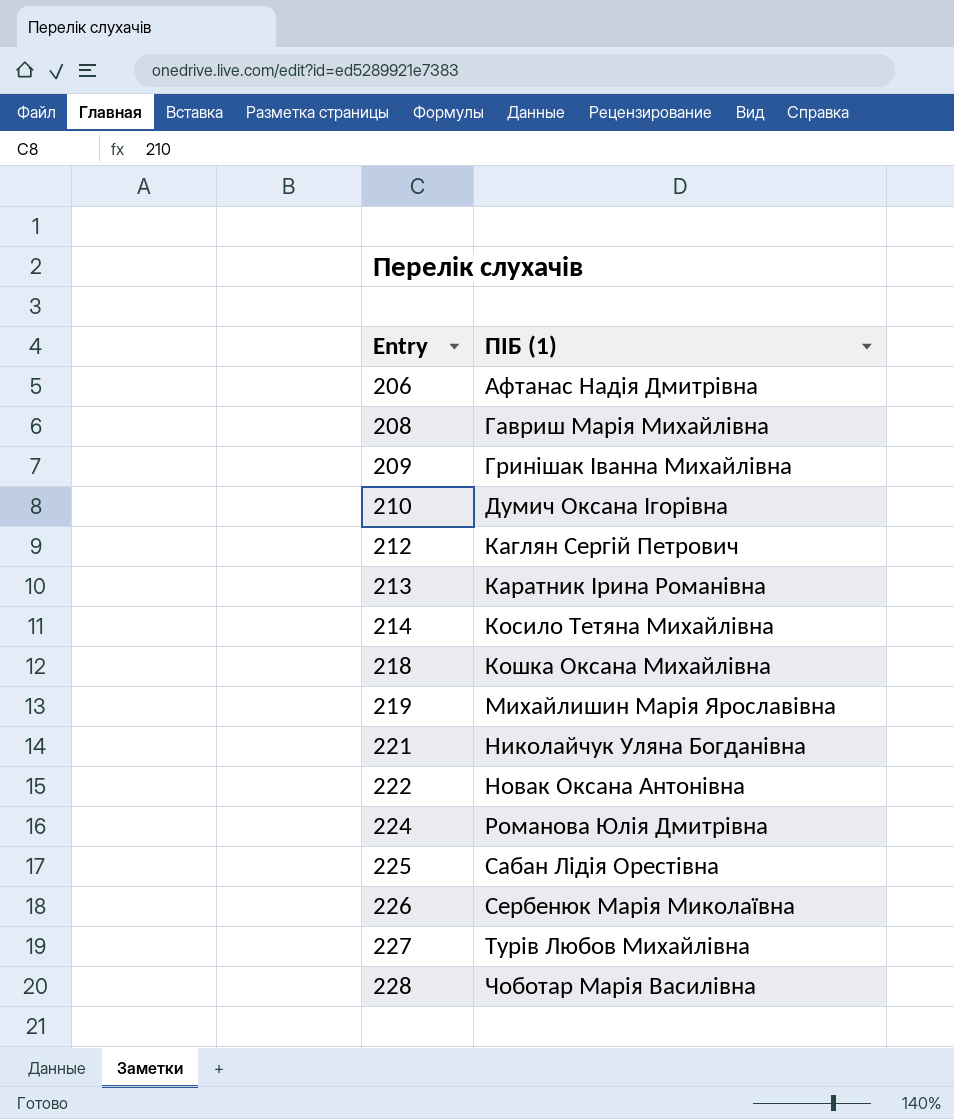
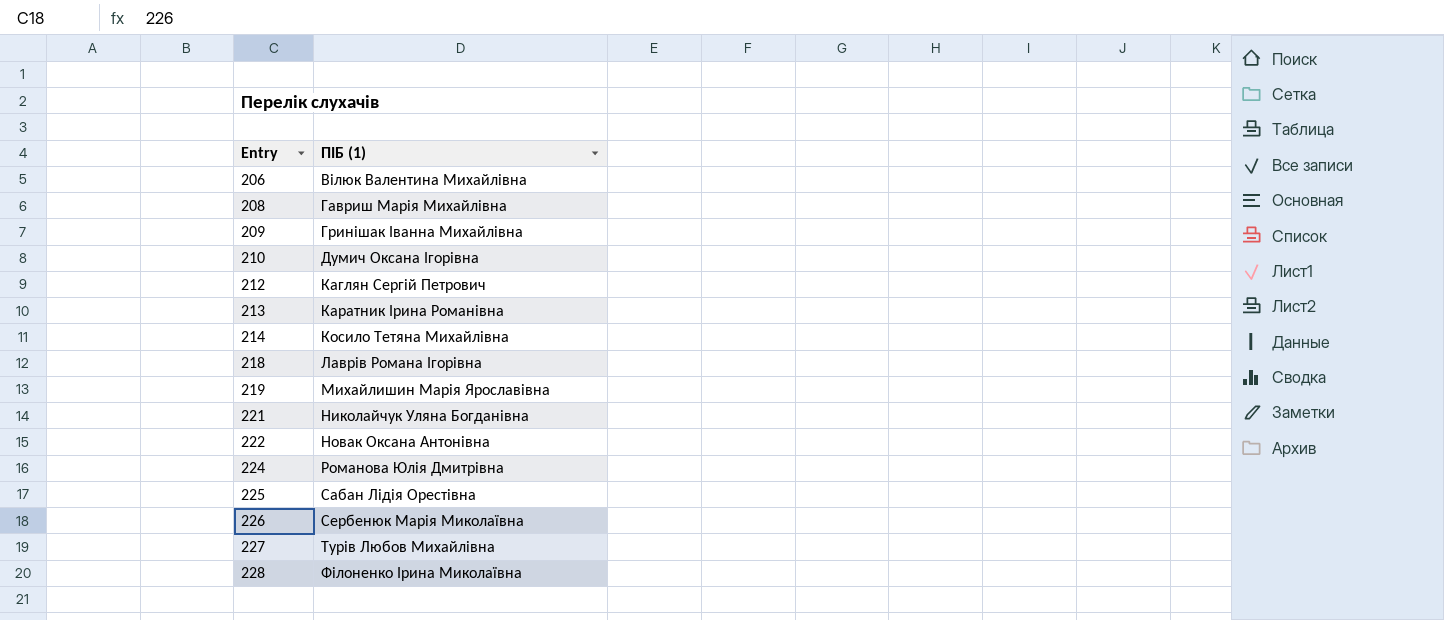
206 | ПІБ (1): Афтанас Надія Дмитрівна -> Вілюк Валентина Михайлівна
218 | ПІБ (1): Кошка Оксана Михайлівна -> Лаврів Романа Ігорівна
228 | ПІБ (1): Чоботар Марія Василівна -> Філоненко Ірина Миколаївна

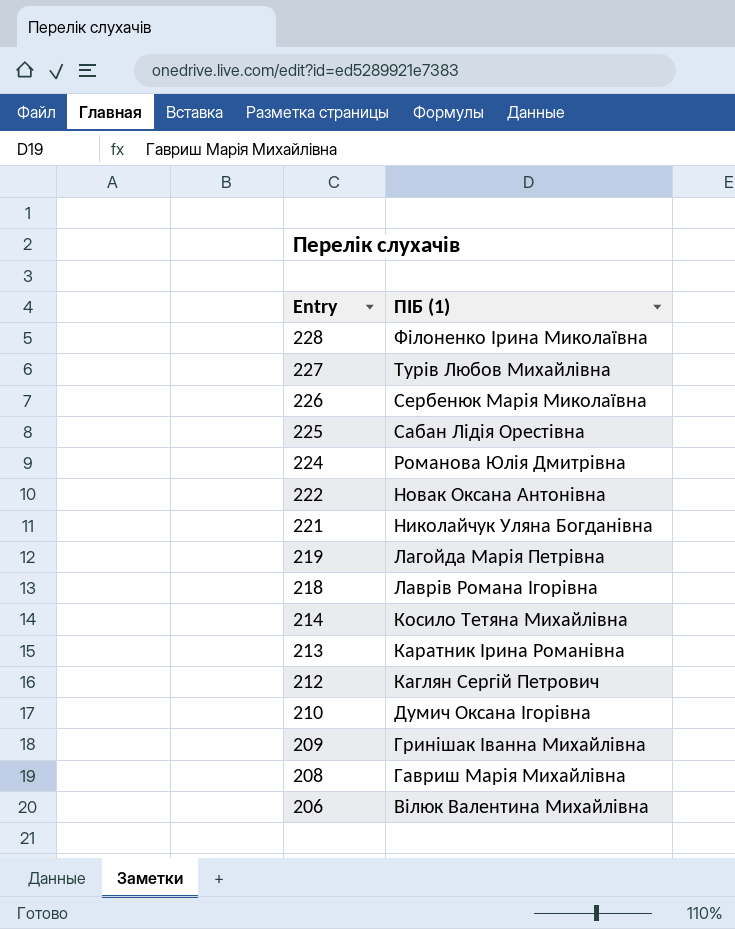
row order: Entry ascending -> Entry descending
219 | ПІБ (1): Михайлишин Марія Ярославівна -> Лагойда Марія Петрівна

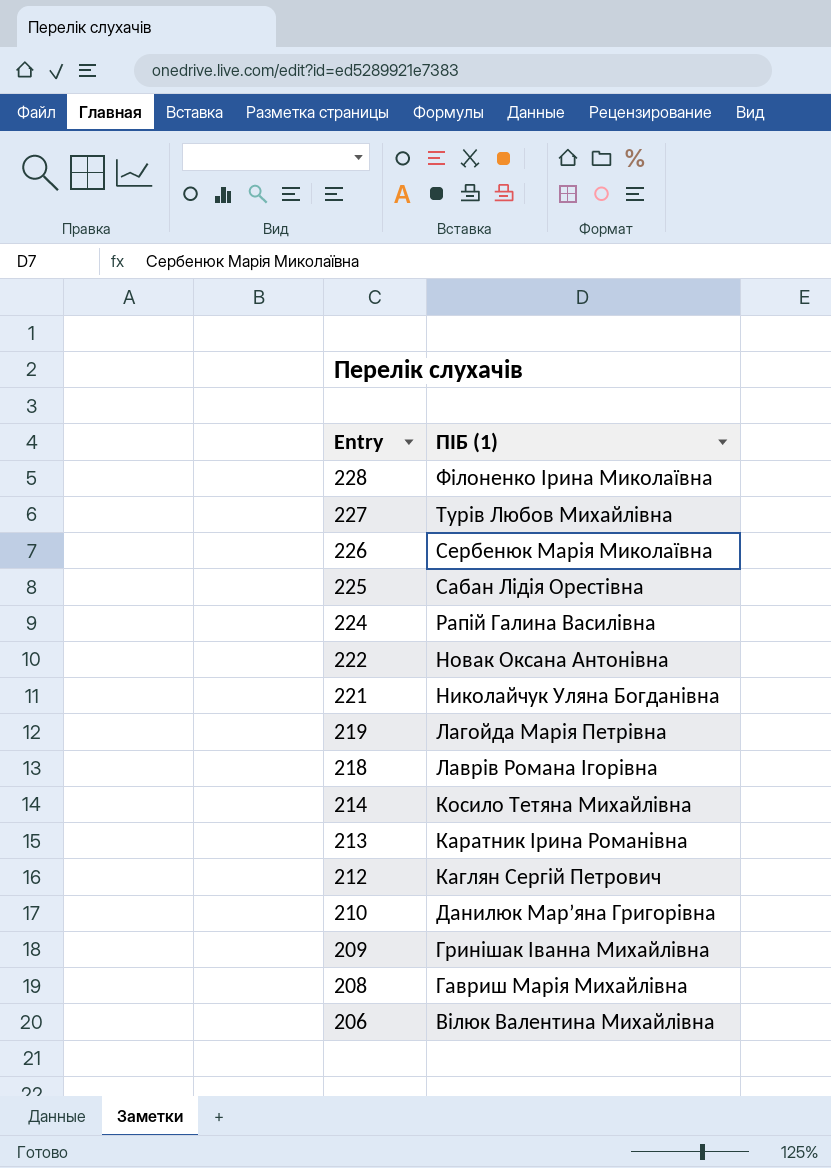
224 | ПІБ (1): Романова Юлія Дмитрівна -> Рапій Галина Василівна
210 | ПІБ (1): Думич Оксана Ігорівна -> Данилюк Мар’яна Григорівна

